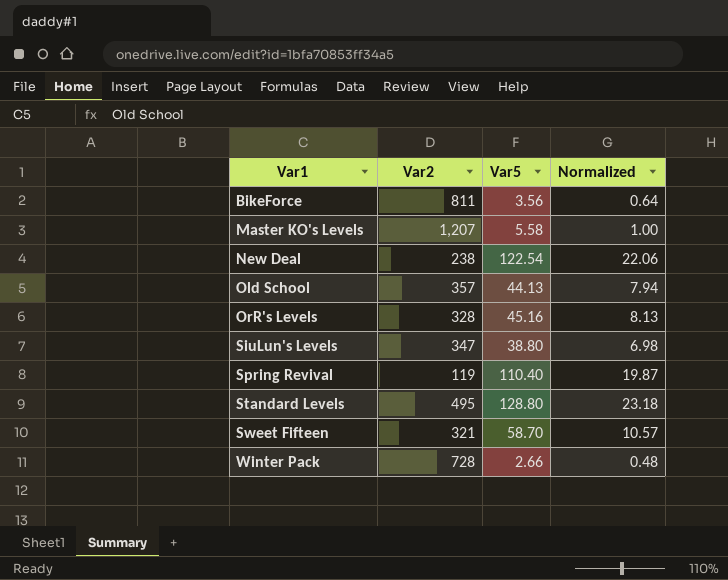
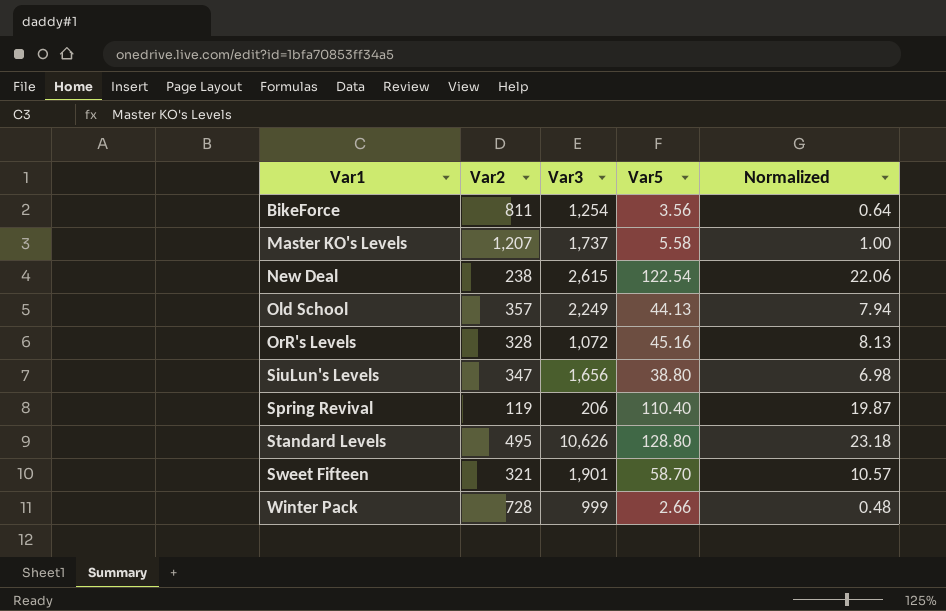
column Var3 | position: none -> 3

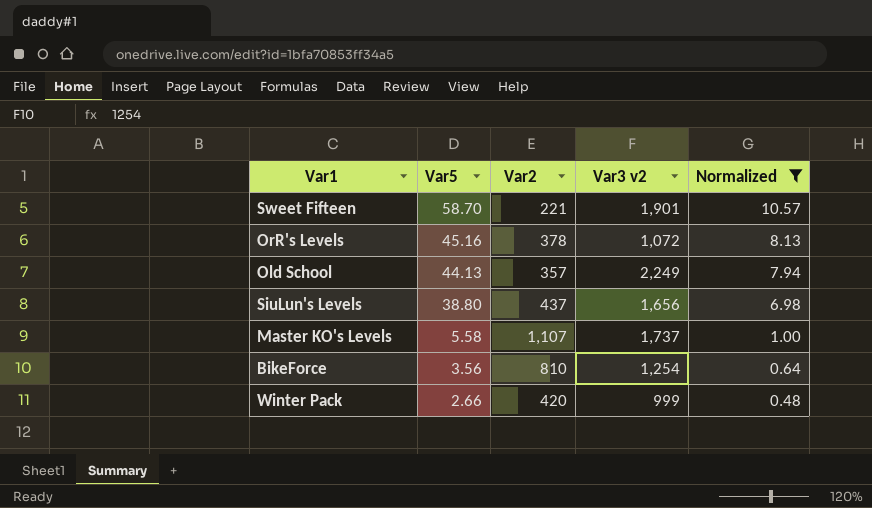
filter: none -> Normalized <= 10.57
row order: Var1 ascending -> Var5 descending
column Var5 | position: 4 -> 2
column name: Var3 -> Var3 v2
Sweet Fifteen | Var2: 321 -> 221
OrR's Levels | Var2: 328 -> 378
SiuLun's Levels | Var2: 347 -> 437
Master KO's Levels | Var2: 1,207 -> 1,107
BikeForce | Var2: 811 -> 810
Winter Pack | Var2: 728 -> 420

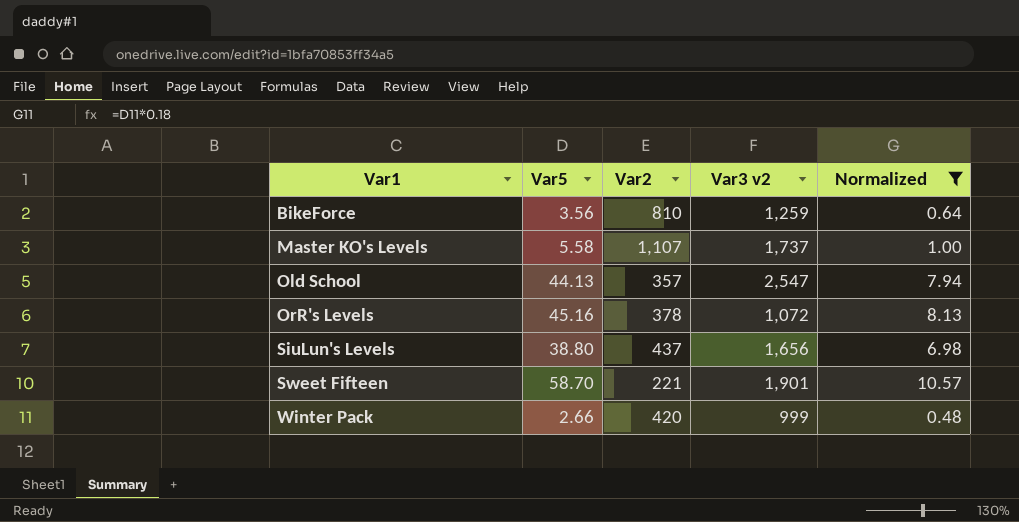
row order: Var5 descending -> Var1 ascending
BikeForce | Var3 v2: 1,254 -> 1,259
Old School | Var3 v2: 2,249 -> 2,547

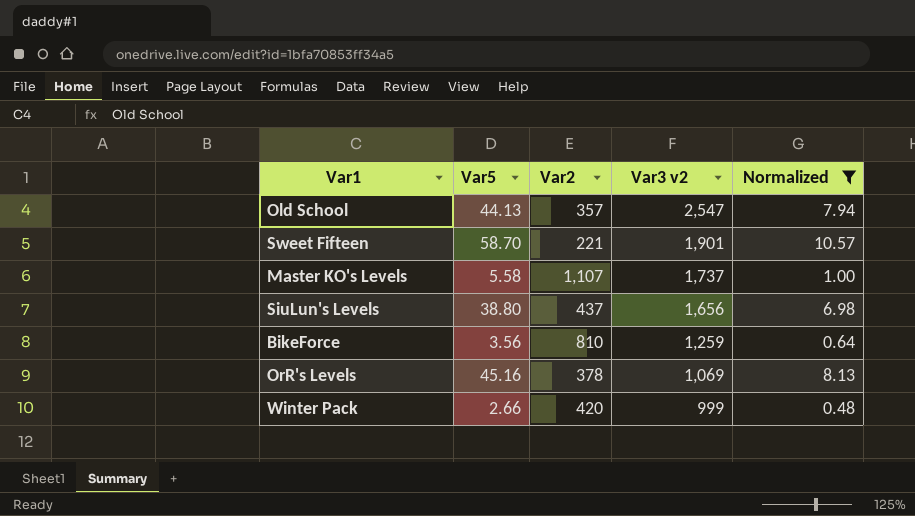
row order: Var1 ascending -> Var3 v2 descending
OrR's Levels | Var3 v2: 1,072 -> 1,069

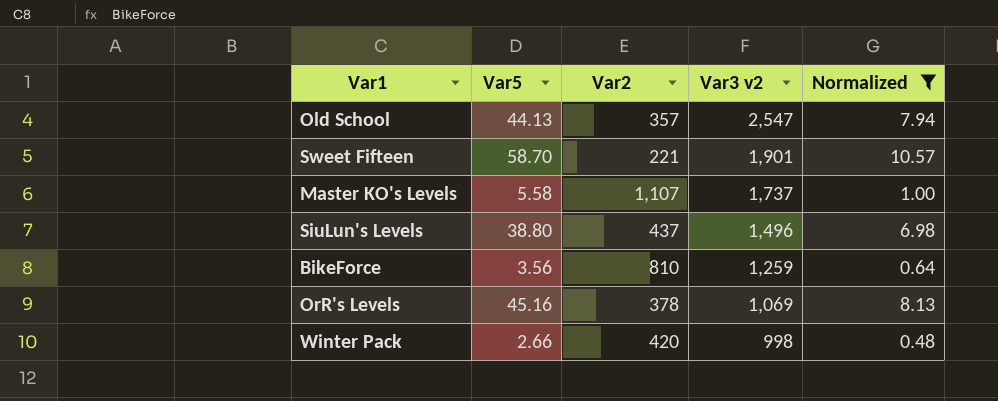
SiuLun's Levels | Var3 v2: 1,656 -> 1,496
Winter Pack | Var3 v2: 999 -> 998

